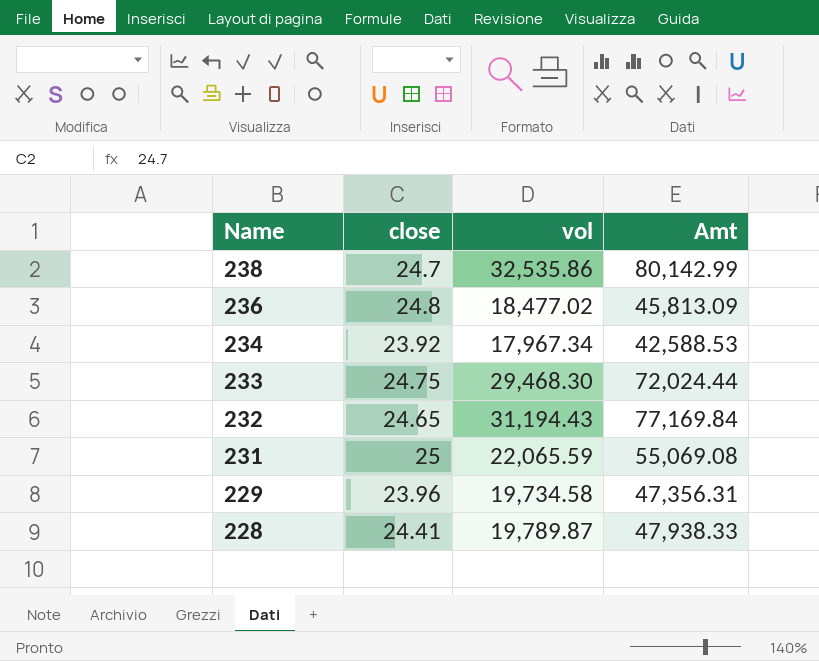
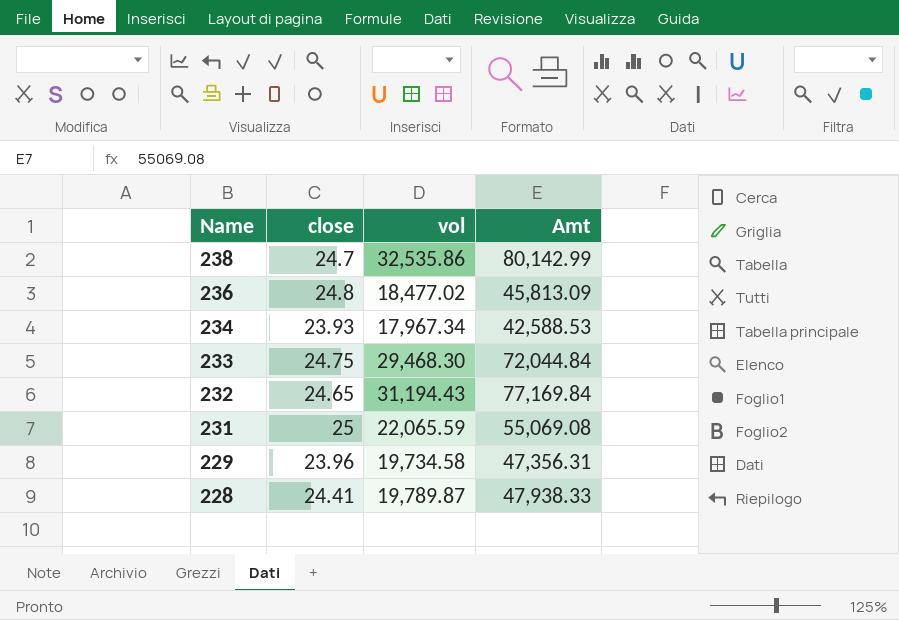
234 | close: 23.92 -> 23.93
233 | Amt: 72,024.44 -> 72,044.84

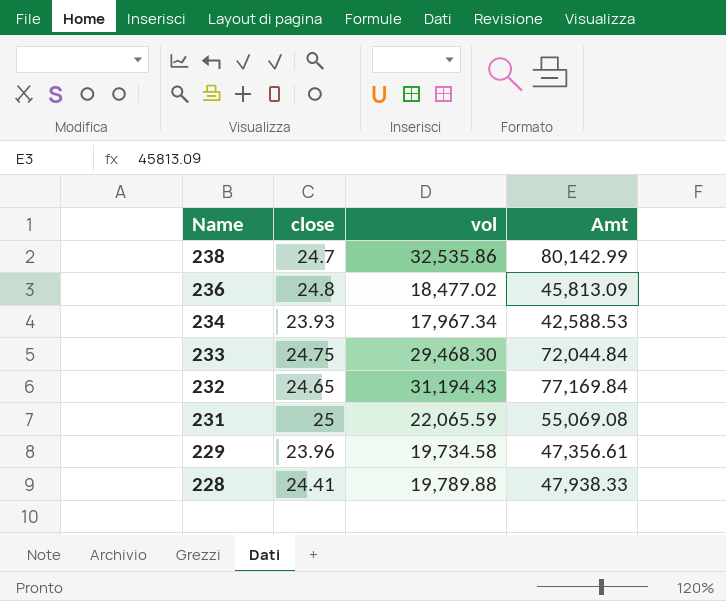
229 | Amt: 47,356.31 -> 47,356.61
228 | vol: 19,789.87 -> 19,789.88

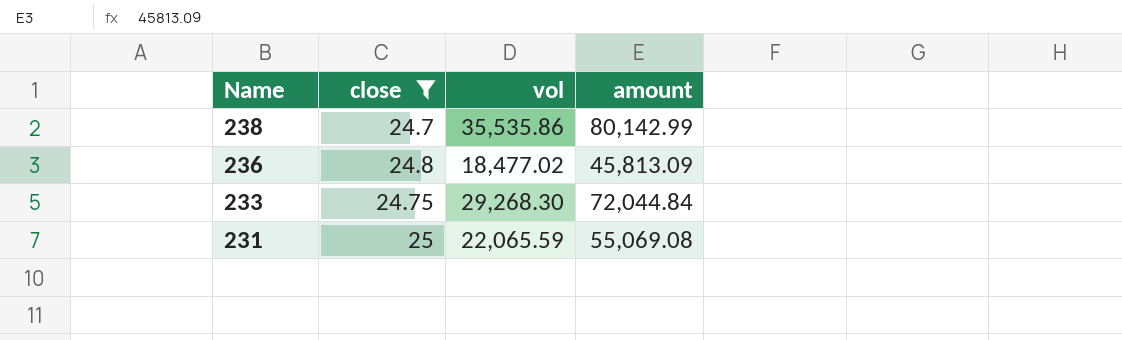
filter: none -> close >= 24.7
column name: Amt -> amount
238 | vol: 32,535.86 -> 35,535.86
233 | vol: 29,468.30 -> 29,268.30

